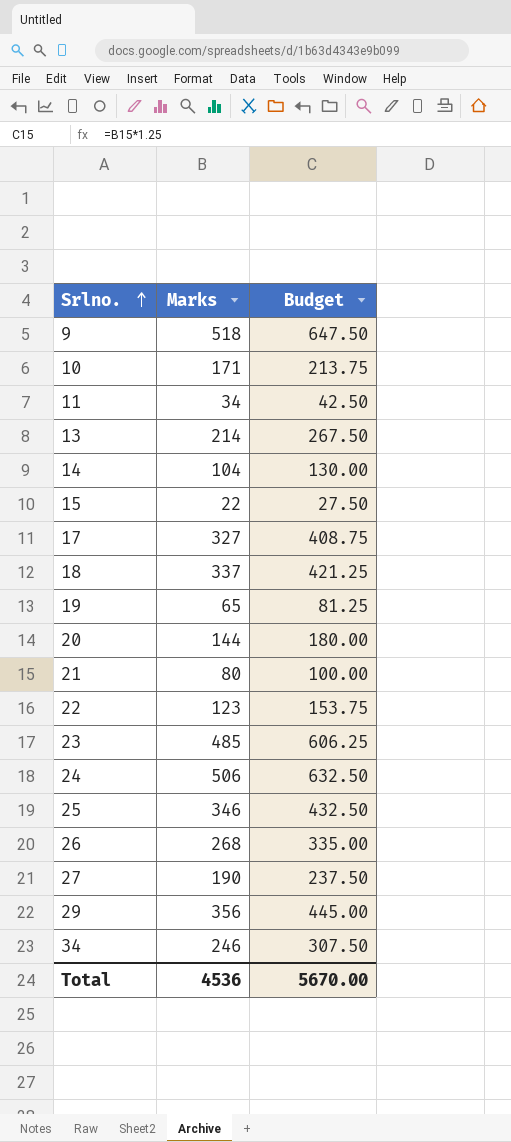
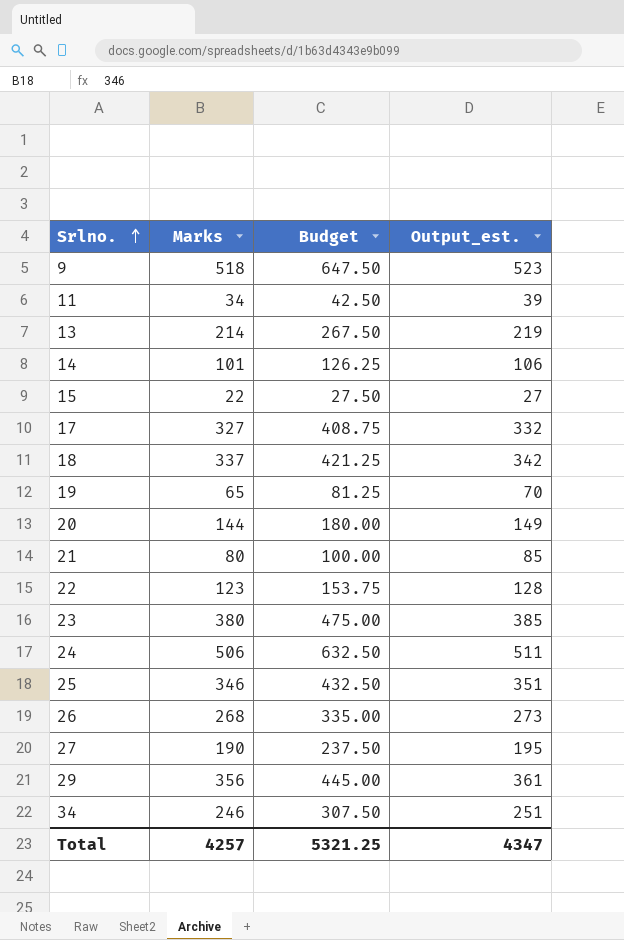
column Output_est. | formula: none -> [Marks] + 5
row 10: 171 | 213.75 -> none
14 | Marks: 104 -> 101
14 | Budget: 130.00 -> 126.25
23 | Marks: 485 -> 380
23 | Budget: 606.25 -> 475.00
Total | Marks: 4536 -> 4257
Total | Budget: 5670.00 -> 5321.25

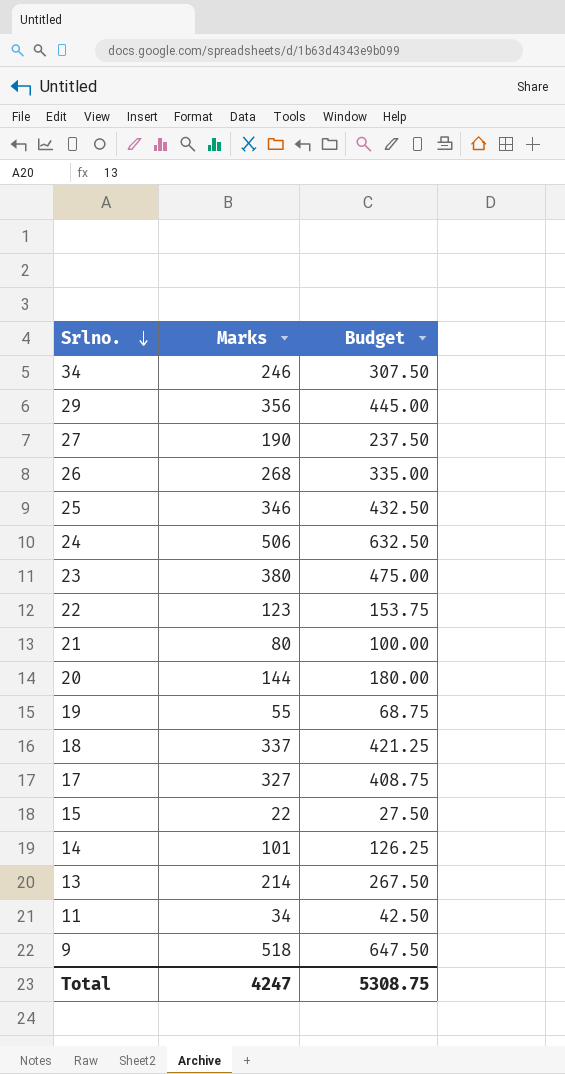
row order: Srlno. ascending -> Srlno. descending
column Output_est. | formula: [Marks] + 5 -> none
19 | Marks: 65 -> 55
19 | Budget: 81.25 -> 68.75
Total | Marks: 4257 -> 4247
Total | Budget: 5321.25 -> 5308.75

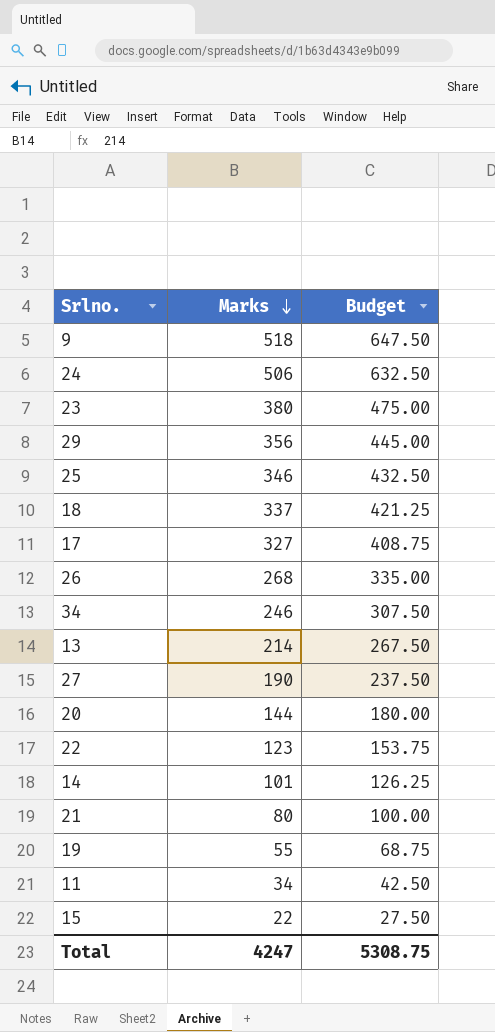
row order: Srlno. descending -> Marks descending

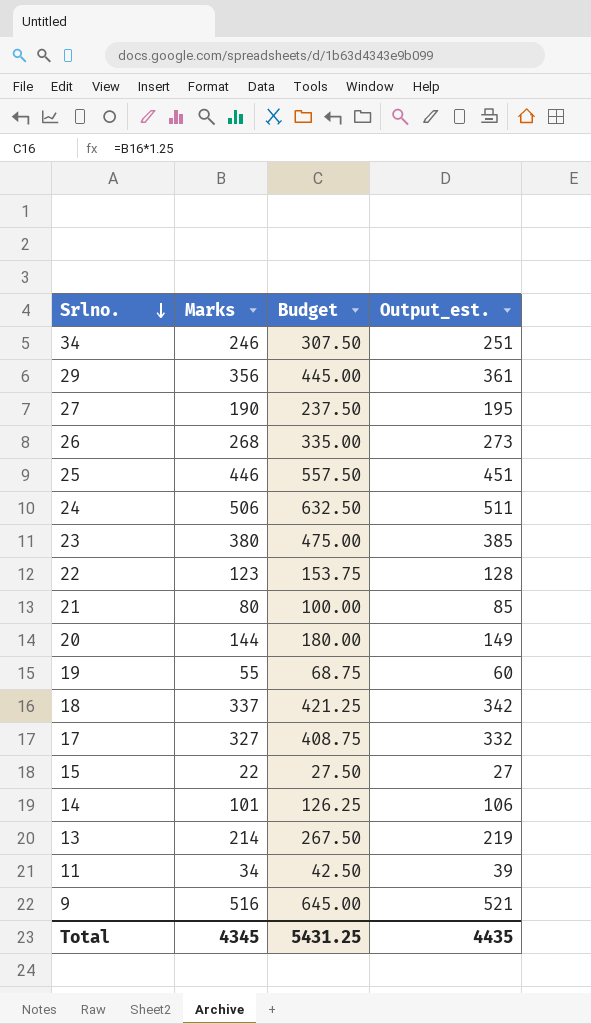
row order: Marks descending -> Srlno. descending
column Output_est. | formula: none -> [Marks] + 5
25 | Marks: 346 -> 446
25 | Budget: 432.50 -> 557.50
9 | Marks: 518 -> 516
9 | Budget: 647.50 -> 645.00
Total | Marks: 4247 -> 4345
Total | Budget: 5308.75 -> 5431.25

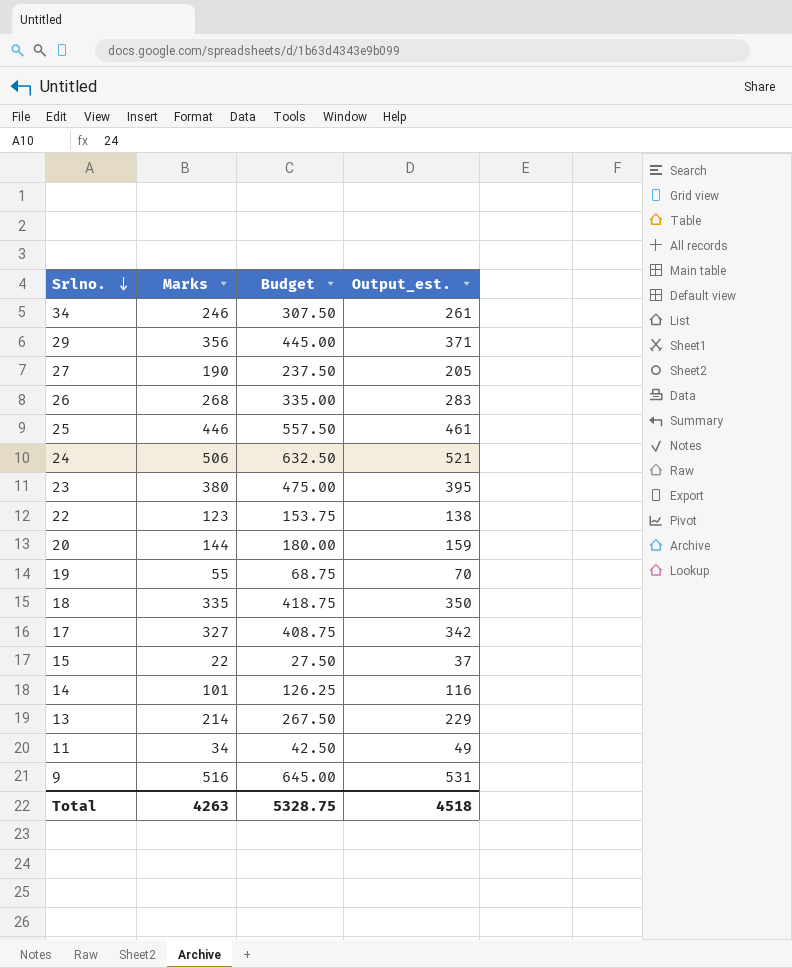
column Output_est. | formula: [Marks] + 5 -> [Marks] + 15
row 21: 80 | 100.00 | 85 -> none
18 | Marks: 337 -> 335
18 | Budget: 421.25 -> 418.75
Total | Marks: 4345 -> 4263
Total | Budget: 5431.25 -> 5328.75
Total | Output_est.: 4435 -> 4518

